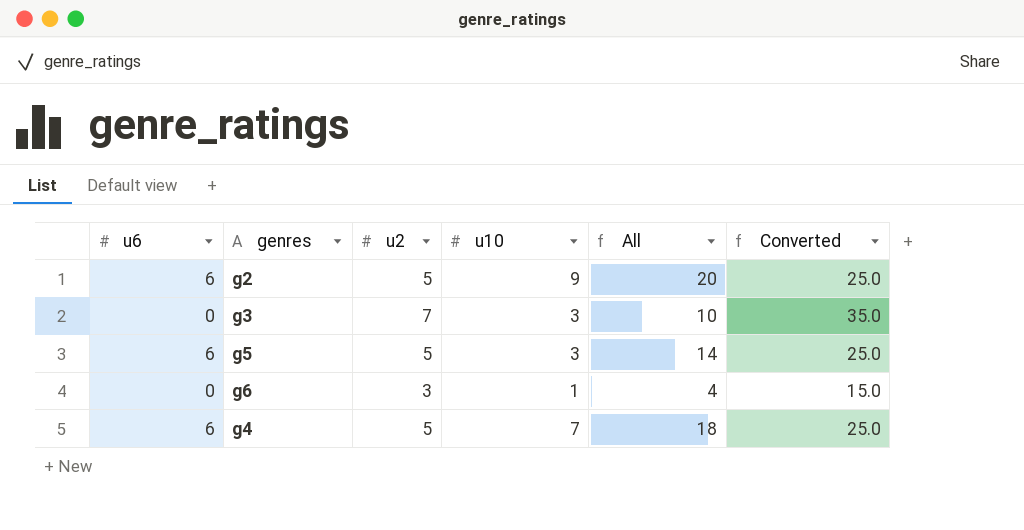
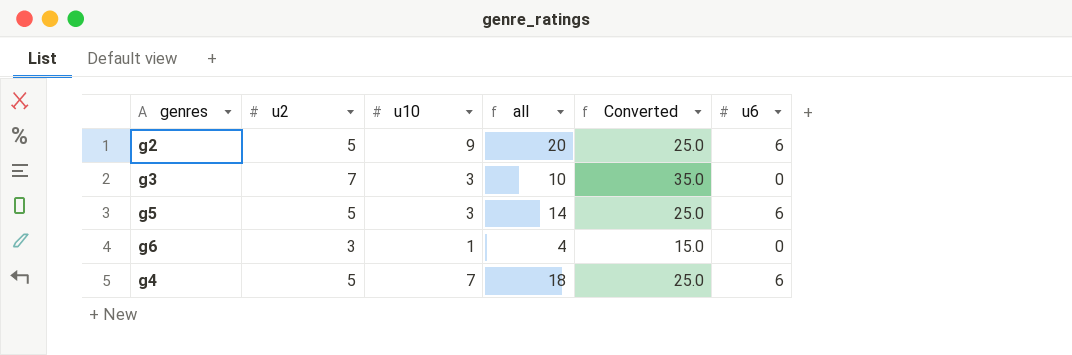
column name: All -> all
column u6 | position: 1 -> 6

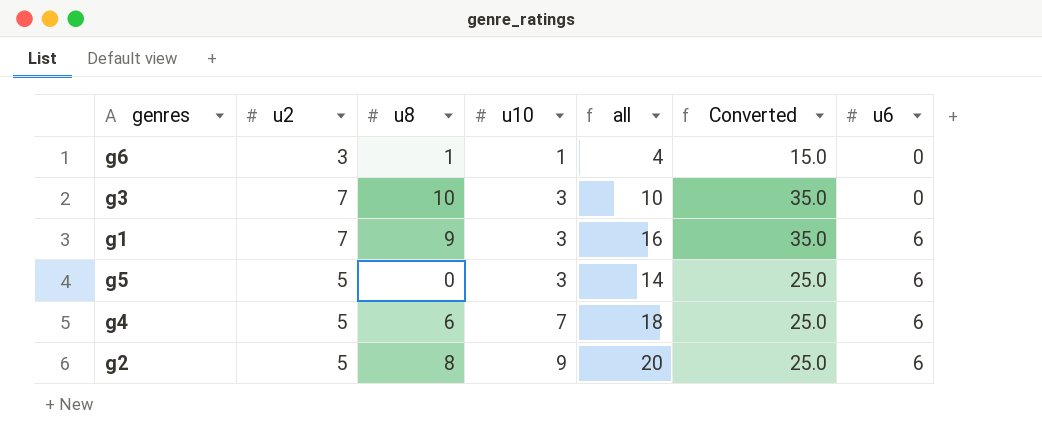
row order: none -> u10 ascending
column u8 | position: none -> 3
row g1: none -> 7 | 9 | 3 | 16 | 35.0 | 6

